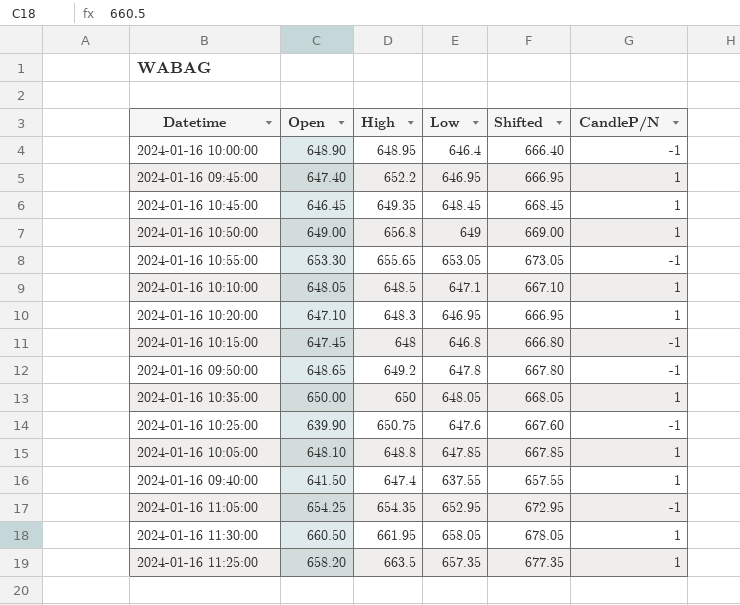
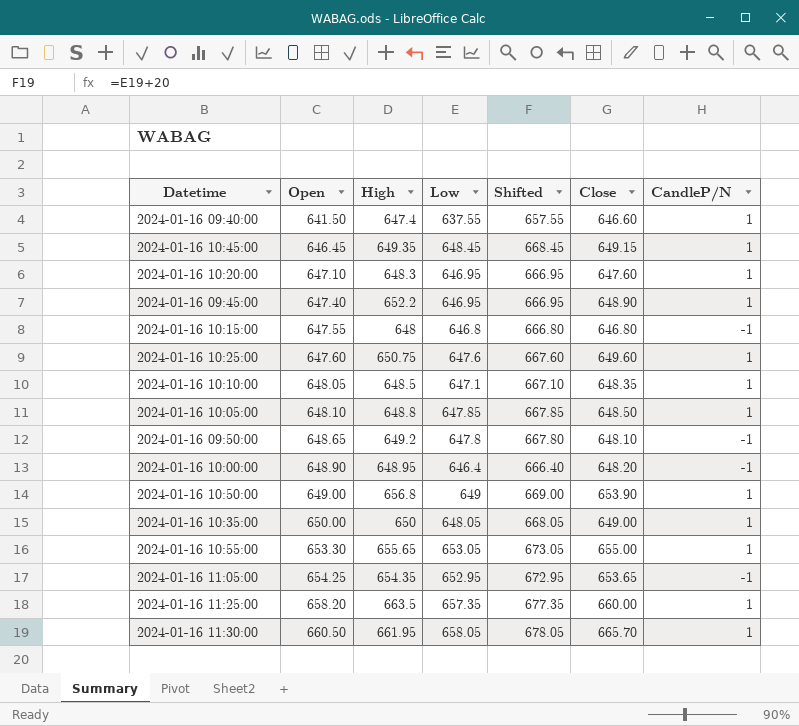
row order: none -> Open ascending
column Close | position: none -> 6
2024-01-16 10:15:00 | Open: 647.45 -> 647.55
2024-01-16 10:25:00 | Open: 639.90 -> 647.60
2024-01-16 10:25:00 | CandleP/N: -1 -> 1
2024-01-16 10:55:00 | CandleP/N: -1 -> 1

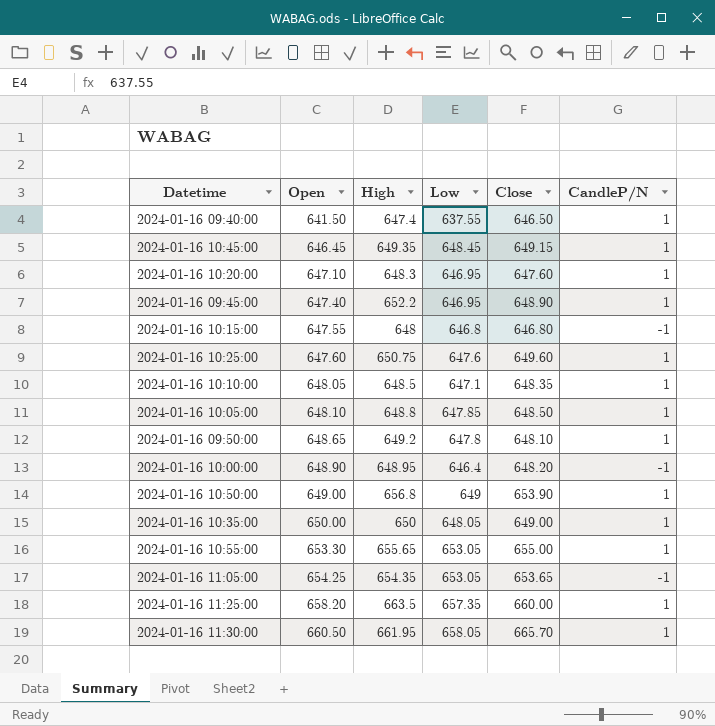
column Shifted | formula: [Low] + 20 -> none
2024-01-16 09:40:00 | Close: 646.60 -> 646.50
2024-01-16 09:50:00 | CandleP/N: -1 -> 1
2024-01-16 11:05:00 | Low: 652.95 -> 653.05

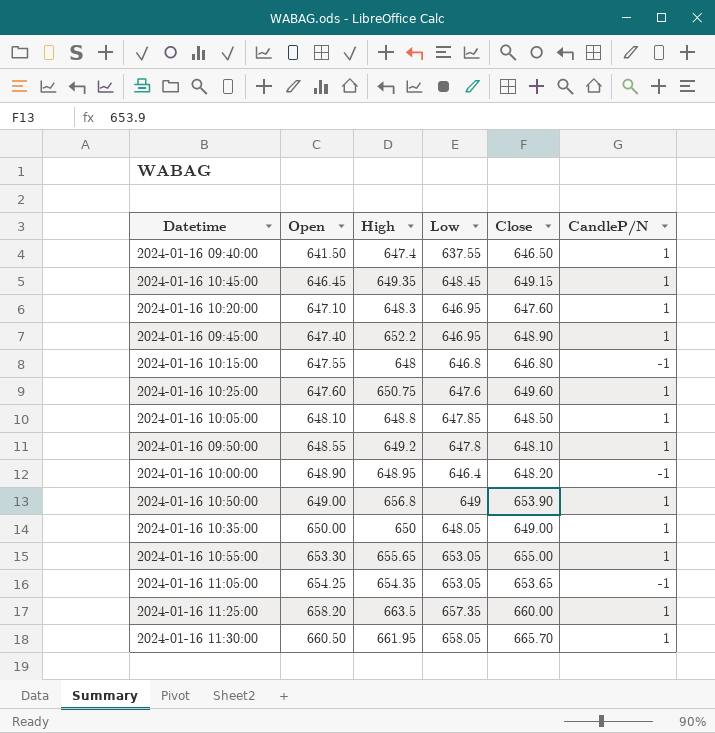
row 2024-01-16 10:10:00: 648.05 | 648.5 | 647.1 | 648.35 | 1 -> none
2024-01-16 09:50:00 | Open: 648.65 -> 648.55

